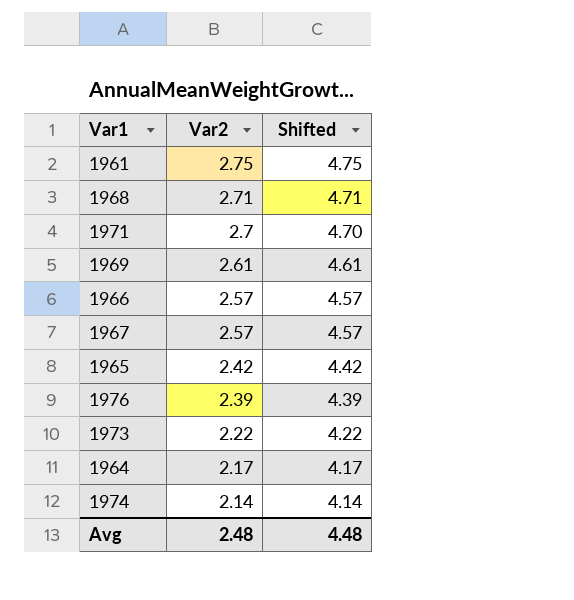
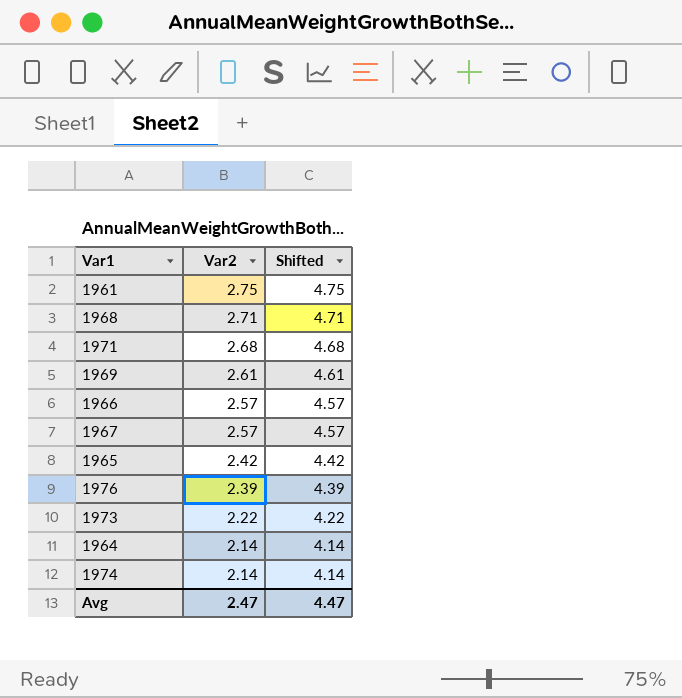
1971 | Var2: 2.7 -> 2.68
1971 | Shifted: 4.70 -> 4.68
1964 | Var2: 2.17 -> 2.14
1964 | Shifted: 4.17 -> 4.14
Avg | Var2: 2.48 -> 2.47
Avg | Shifted: 4.48 -> 4.47

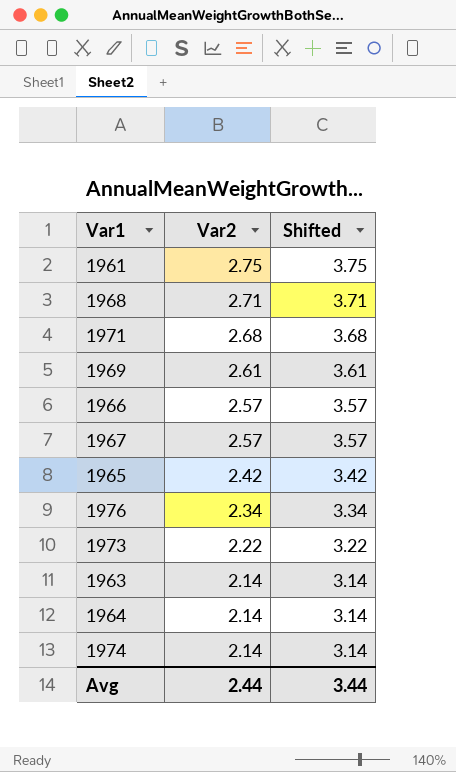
column Shifted | formula: [Var2] + 2 -> [Var2] + 1
1976 | Var2: 2.39 -> 2.34
row 1963: none -> 2.14 | 3.14
Avg | Var2: 2.47 -> 2.44
Avg | Shifted: 4.47 -> 3.44

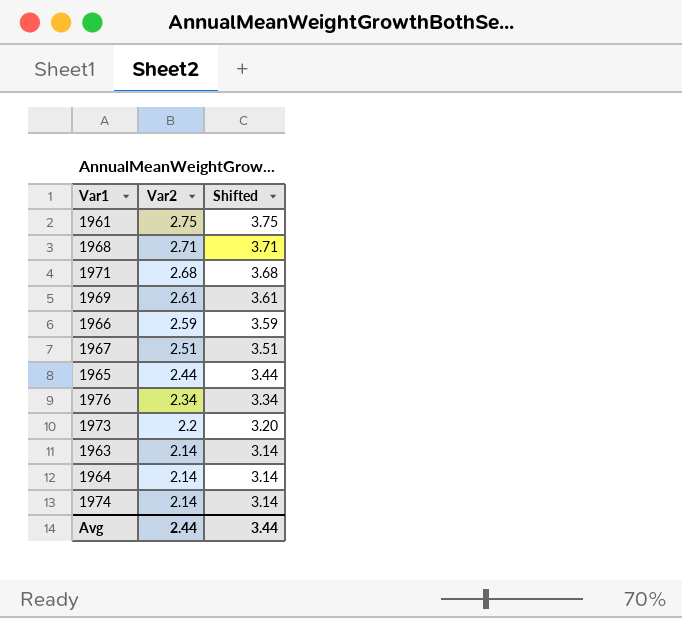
1966 | Var2: 2.57 -> 2.59
1966 | Shifted: 3.57 -> 3.59
1967 | Var2: 2.57 -> 2.51
1967 | Shifted: 3.57 -> 3.51
1965 | Var2: 2.42 -> 2.44
1965 | Shifted: 3.42 -> 3.44
1973 | Var2: 2.22 -> 2.2
1973 | Shifted: 3.22 -> 3.20

